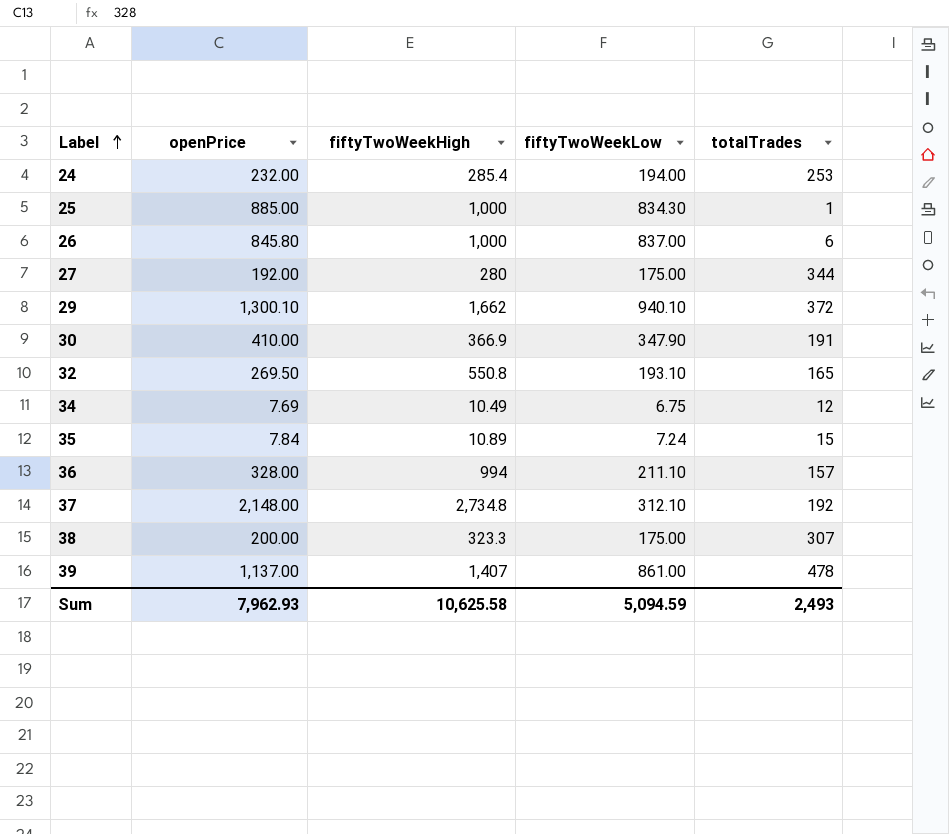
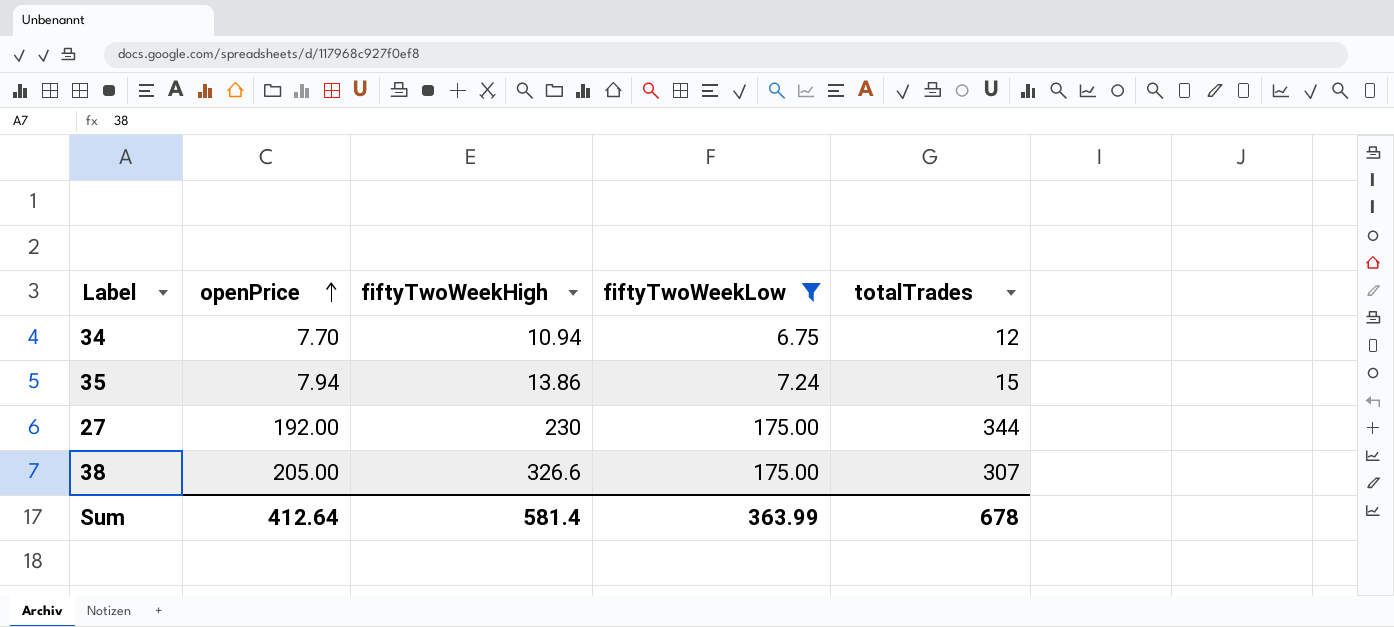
filter: none -> fiftyTwoWeekLow <= 175.00
row order: Label ascending -> openPrice ascending
34 | openPrice: 7.69 -> 7.70
34 | fiftyTwoWeekHigh: 10.49 -> 10.94
35 | openPrice: 7.84 -> 7.94
35 | fiftyTwoWeekHigh: 10.89 -> 13.86
27 | fiftyTwoWeekHigh: 280 -> 230
38 | openPrice: 200.00 -> 205.00
38 | fiftyTwoWeekHigh: 323.3 -> 326.6
Sum | openPrice: 7,962.93 -> 412.64
Sum | fiftyTwoWeekHigh: 10,625.58 -> 581.4
Sum | fiftyTwoWeekLow: 5,094.59 -> 363.99
Sum | totalTrades: 2,493 -> 678

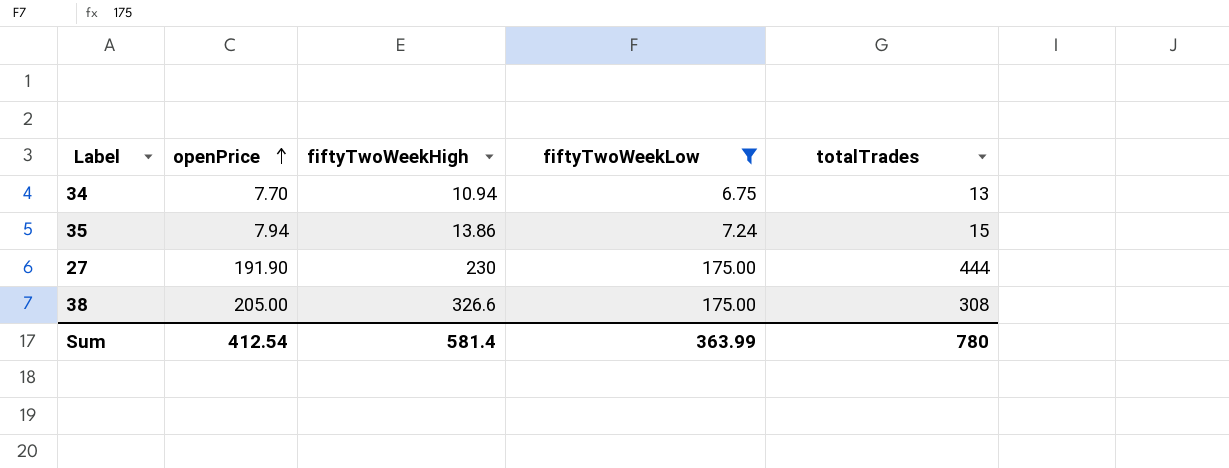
34 | totalTrades: 12 -> 13
27 | openPrice: 192.00 -> 191.90
27 | totalTrades: 344 -> 444
38 | totalTrades: 307 -> 308
Sum | openPrice: 412.64 -> 412.54
Sum | totalTrades: 678 -> 780

